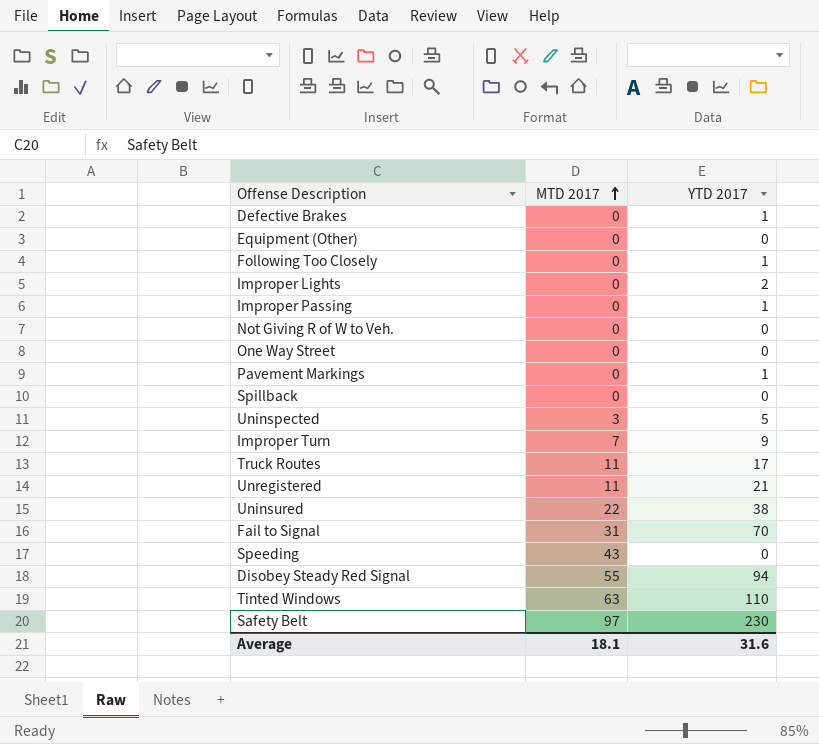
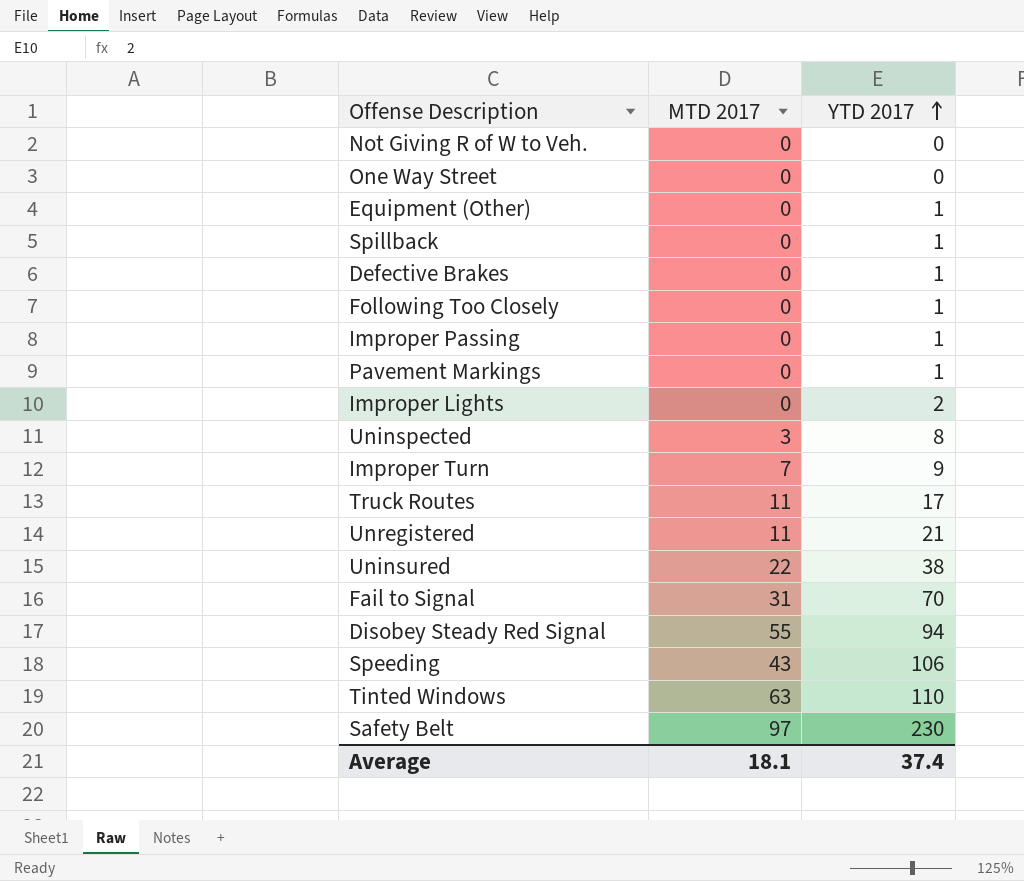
row order: MTD 2017 ascending -> YTD 2017 ascending
Equipment (Other) | YTD 2017: 0 -> 1
Spillback | YTD 2017: 0 -> 1
Uninspected | YTD 2017: 5 -> 8
Speeding | YTD 2017: 0 -> 106
Average | YTD 2017: 31.6 -> 37.4

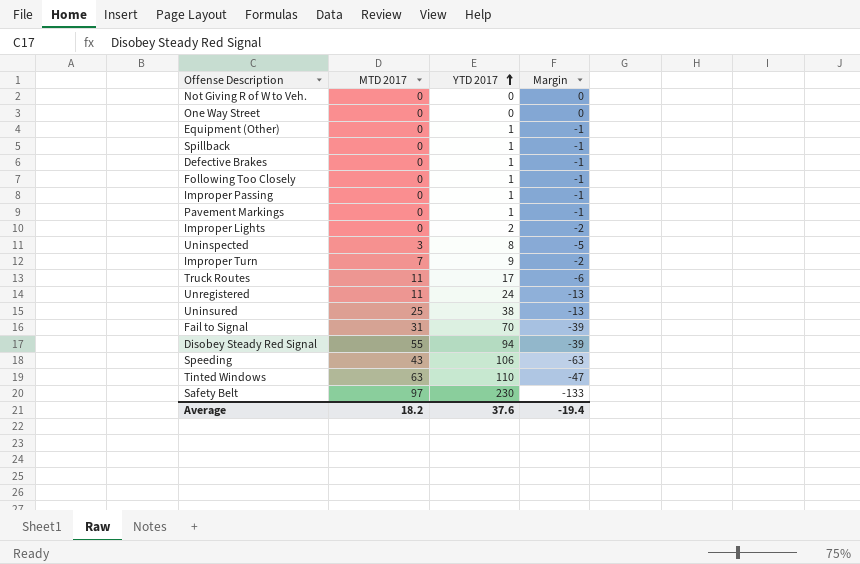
column Margin | formula: none -> [MTD 2017] - [YTD 2017]
Unregistered | YTD 2017: 21 -> 24
Uninsured | MTD 2017: 22 -> 25
Average | MTD 2017: 18.1 -> 18.2
Average | YTD 2017: 37.4 -> 37.6

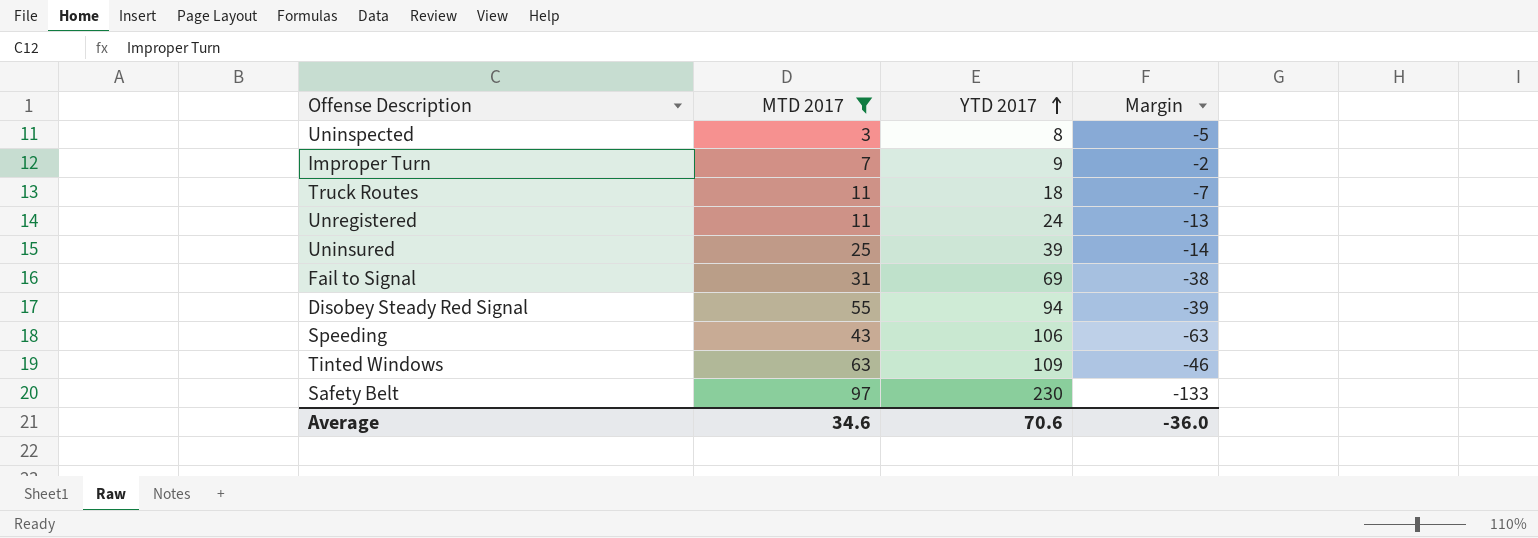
filter: none -> MTD 2017 != 0
Truck Routes | YTD 2017: 17 -> 18
Truck Routes | Margin: -6 -> -7
Uninsured | YTD 2017: 38 -> 39
Uninsured | Margin: -13 -> -14
Fail to Signal | YTD 2017: 70 -> 69
Fail to Signal | Margin: -39 -> -38
Tinted Windows | YTD 2017: 110 -> 109
Tinted Windows | Margin: -47 -> -46
Average | MTD 2017: 18.2 -> 34.6
Average | YTD 2017: 37.6 -> 70.6
Average | Margin: -19.4 -> -36.0

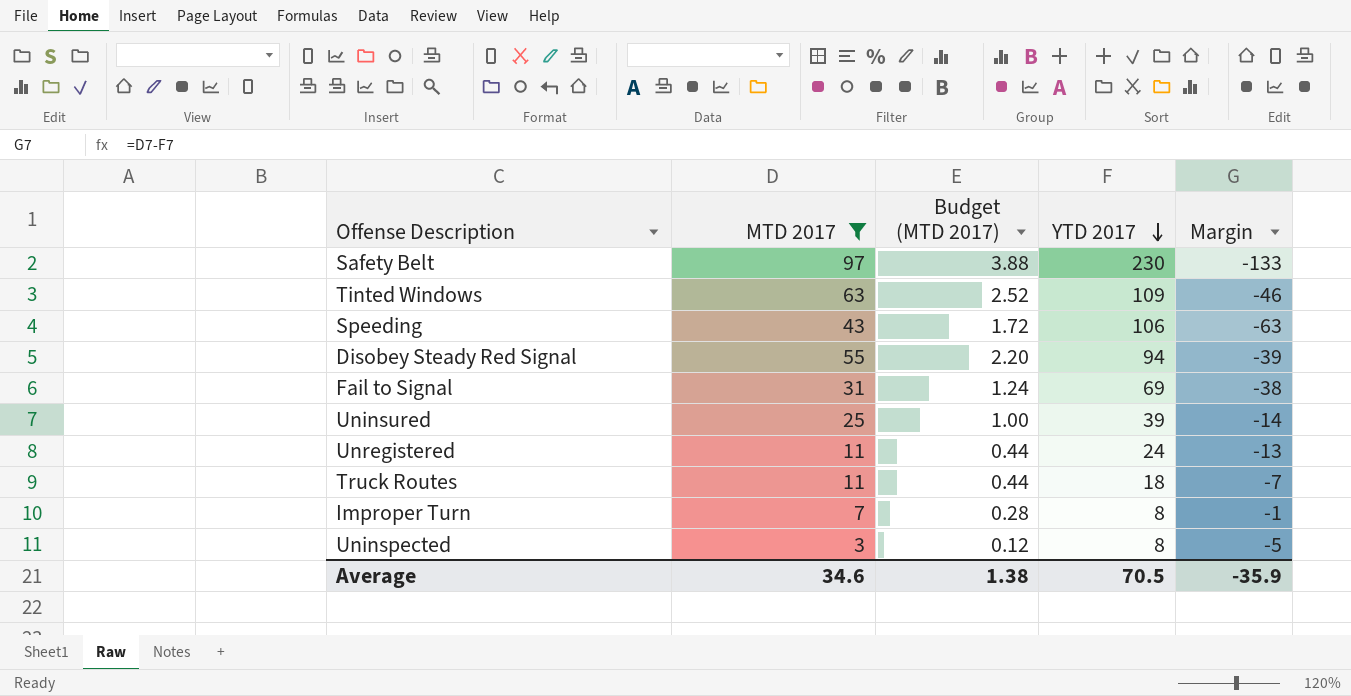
row order: YTD 2017 ascending -> YTD 2017 descending
column Budget (MTD 2017) | formula: none -> [MTD 2017] * 0.04
Improper Turn | YTD 2017: 9 -> 8
Improper Turn | Margin: -2 -> -1
Average | YTD 2017: 70.6 -> 70.5
Average | Margin: -36.0 -> -35.9

